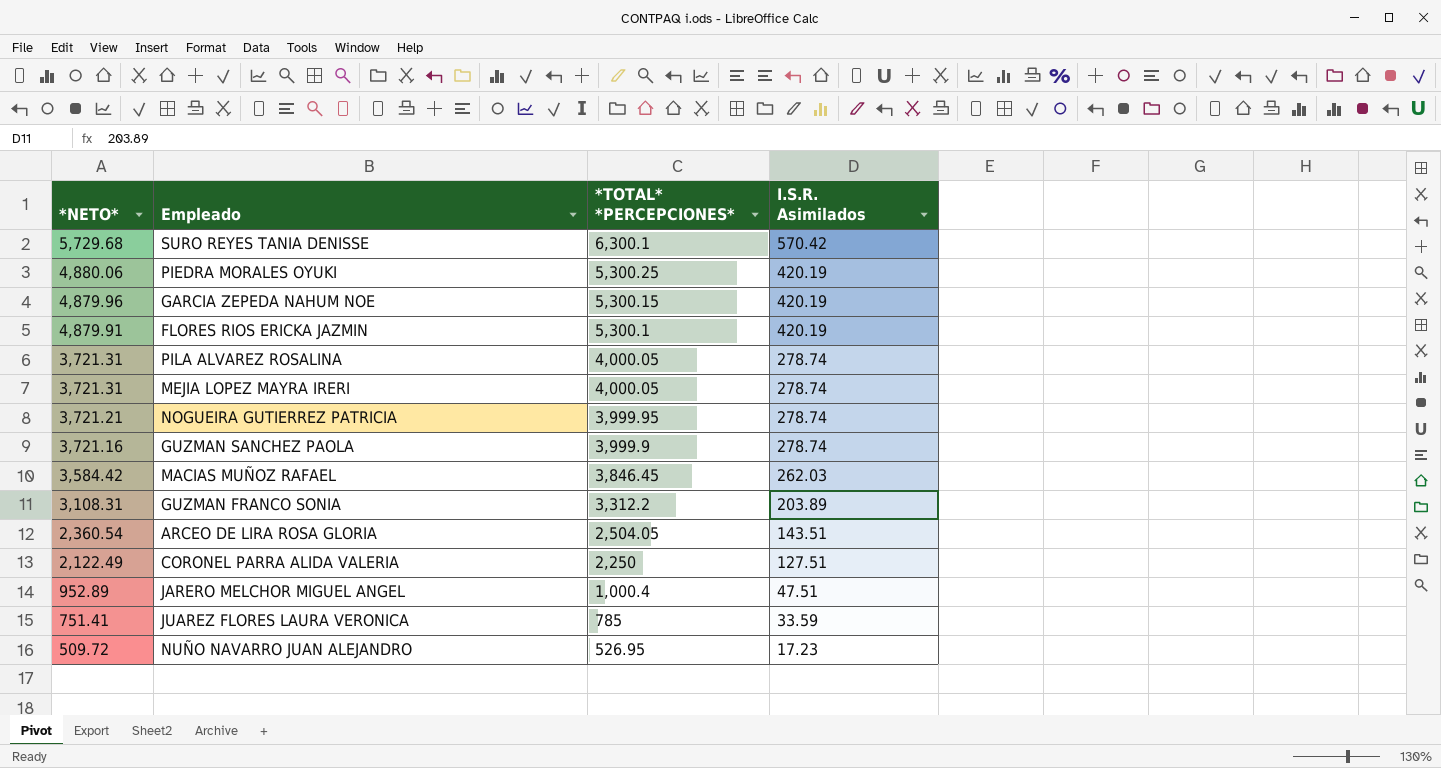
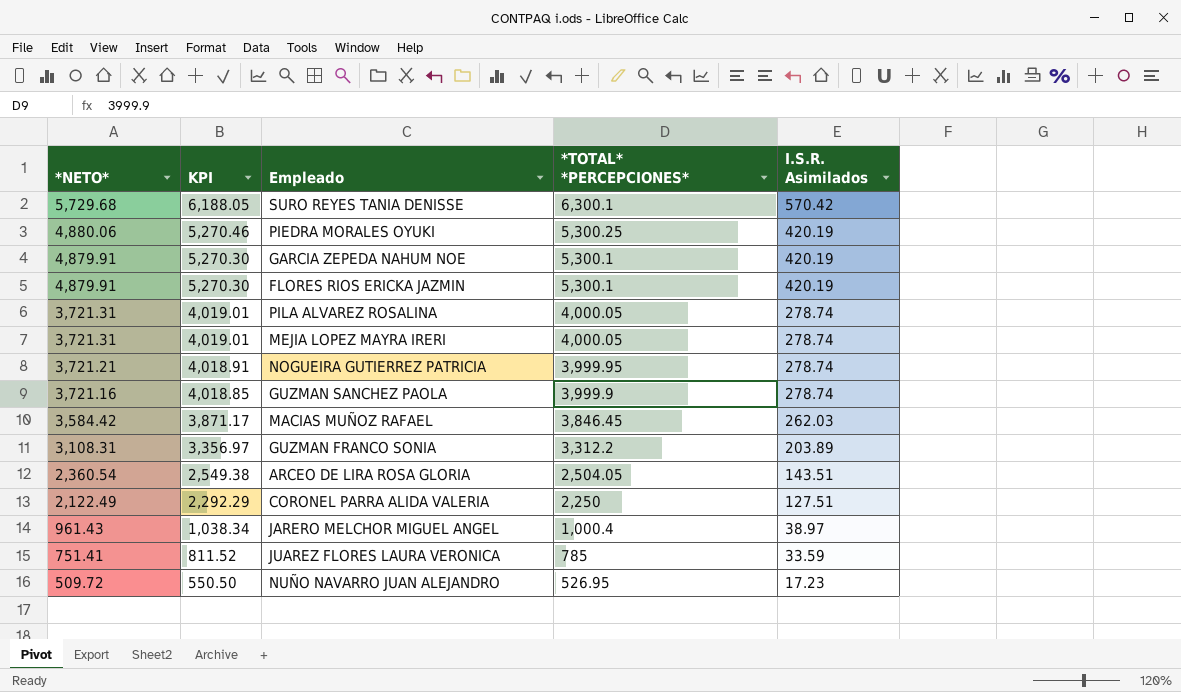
column KPI | formula: none -> [*NETO*] * 1.08
GARCIA ZEPEDA NAHUM NOE | *NETO*: 4,879.96 -> 4,879.91
GARCIA ZEPEDA NAHUM NOE | *TOTAL* *PERCEPCIONES*: 5,300.15 -> 5,300.1
JARERO MELCHOR MIGUEL ANGEL | *NETO*: 952.89 -> 961.43
JARERO MELCHOR MIGUEL ANGEL | I.S.R. Asimilados: 47.51 -> 38.97

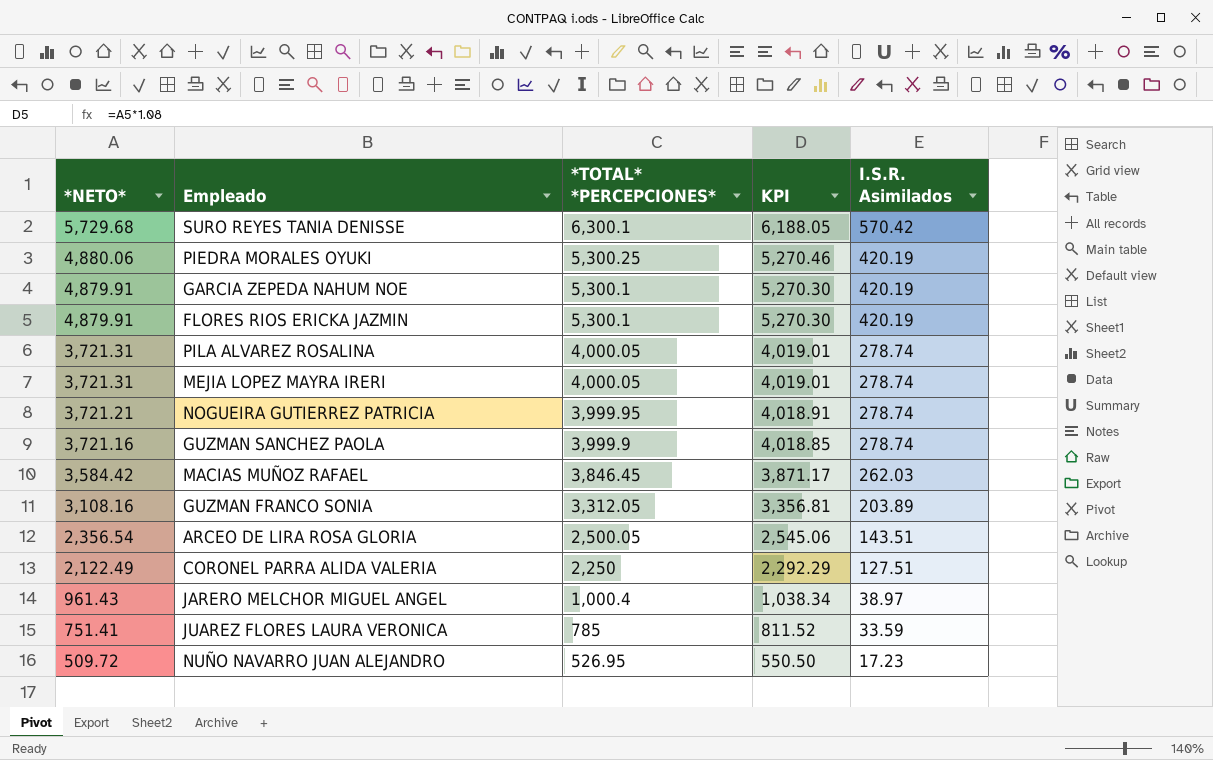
column KPI | position: 2 -> 4
GUZMAN FRANCO SONIA | *NETO*: 3,108.31 -> 3,108.16
GUZMAN FRANCO SONIA | *TOTAL* *PERCEPCIONES*: 3,312.2 -> 3,312.05
GUZMAN FRANCO SONIA | KPI: 3,356.97 -> 3,356.81
ARCEO DE LIRA ROSA GLORIA | *NETO*: 2,360.54 -> 2,356.54
ARCEO DE LIRA ROSA GLORIA | *TOTAL* *PERCEPCIONES*: 2,504.05 -> 2,500.05
ARCEO DE LIRA ROSA GLORIA | KPI: 2,549.38 -> 2,545.06

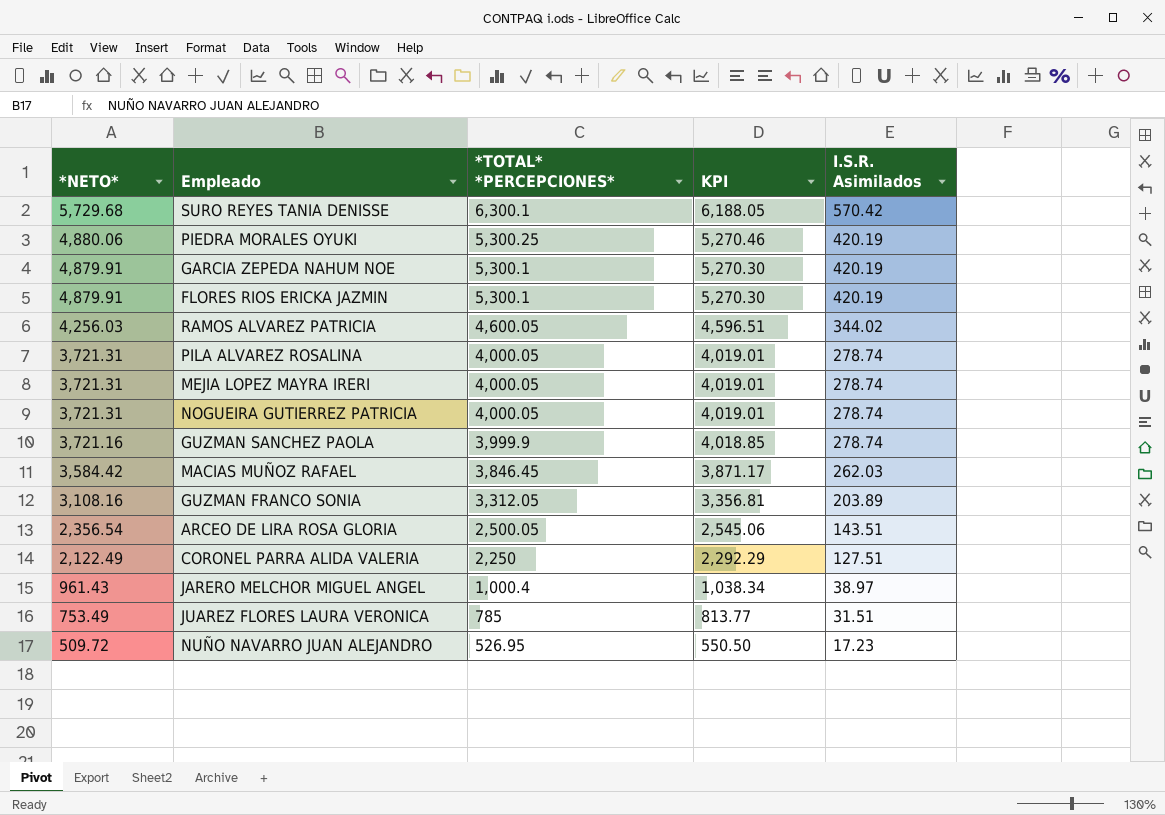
row RAMOS ALVAREZ PATRICIA: none -> 4,256.03 | 4,600.05 | 4,596.51 | 344.02
NOGUEIRA GUTIERREZ PATRICIA | *NETO*: 3,721.21 -> 3,721.31
NOGUEIRA GUTIERREZ PATRICIA | *TOTAL* *PERCEPCIONES*: 3,999.95 -> 4,000.05
NOGUEIRA GUTIERREZ PATRICIA | KPI: 4,018.91 -> 4,019.01
JUAREZ FLORES LAURA VERONICA | *NETO*: 751.41 -> 753.49
JUAREZ FLORES LAURA VERONICA | KPI: 811.52 -> 813.77
JUAREZ FLORES LAURA VERONICA | I.S.R. Asimilados: 33.59 -> 31.51

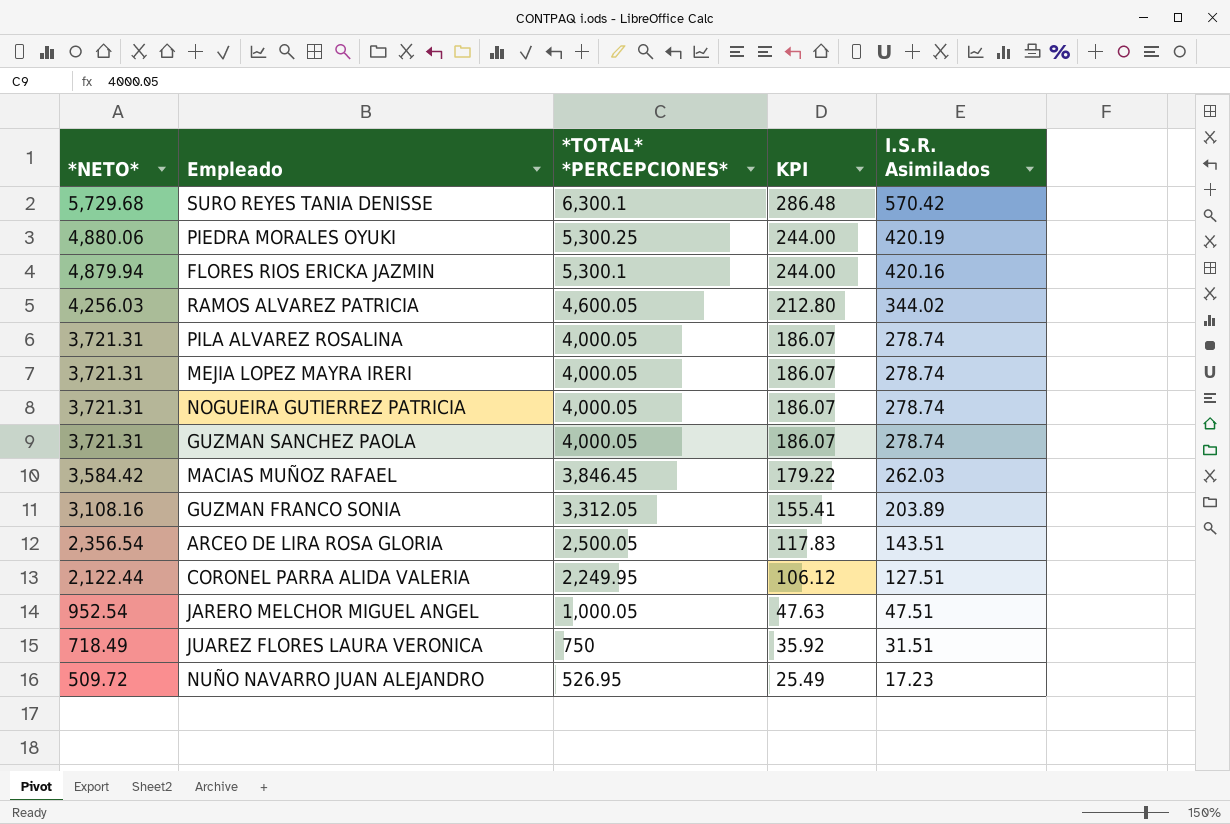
column KPI | formula: [*NETO*] * 1.08 -> [*NETO*] * 0.05
row GARCIA ZEPEDA NAHUM NOE: 4,879.91 | 5,300.1 | 5,270.30 | 420.19 -> none
FLORES RIOS ERICKA JAZMIN | *NETO*: 4,879.91 -> 4,879.94
FLORES RIOS ERICKA JAZMIN | I.S.R. Asimilados: 420.19 -> 420.16
GUZMAN SANCHEZ PAOLA | *NETO*: 3,721.16 -> 3,721.31
GUZMAN SANCHEZ PAOLA | *TOTAL* *PERCEPCIONES*: 3,999.9 -> 4,000.05
CORONEL PARRA ALIDA VALERIA | *NETO*: 2,122.49 -> 2,122.44
CORONEL PARRA ALIDA VALERIA | *TOTAL* *PERCEPCIONES*: 2,250 -> 2,249.95
JARERO MELCHOR MIGUEL ANGEL | *NETO*: 961.43 -> 952.54
JARERO MELCHOR MIGUEL ANGEL | *TOTAL* *PERCEPCIONES*: 1,000.4 -> 1,000.05
JARERO MELCHOR MIGUEL ANGEL | I.S.R. Asimilados: 38.97 -> 47.51
JUAREZ FLORES LAURA VERONICA | *NETO*: 753.49 -> 718.49
JUAREZ FLORES LAURA VERONICA | *TOTAL* *PERCEPCIONES*: 785 -> 750

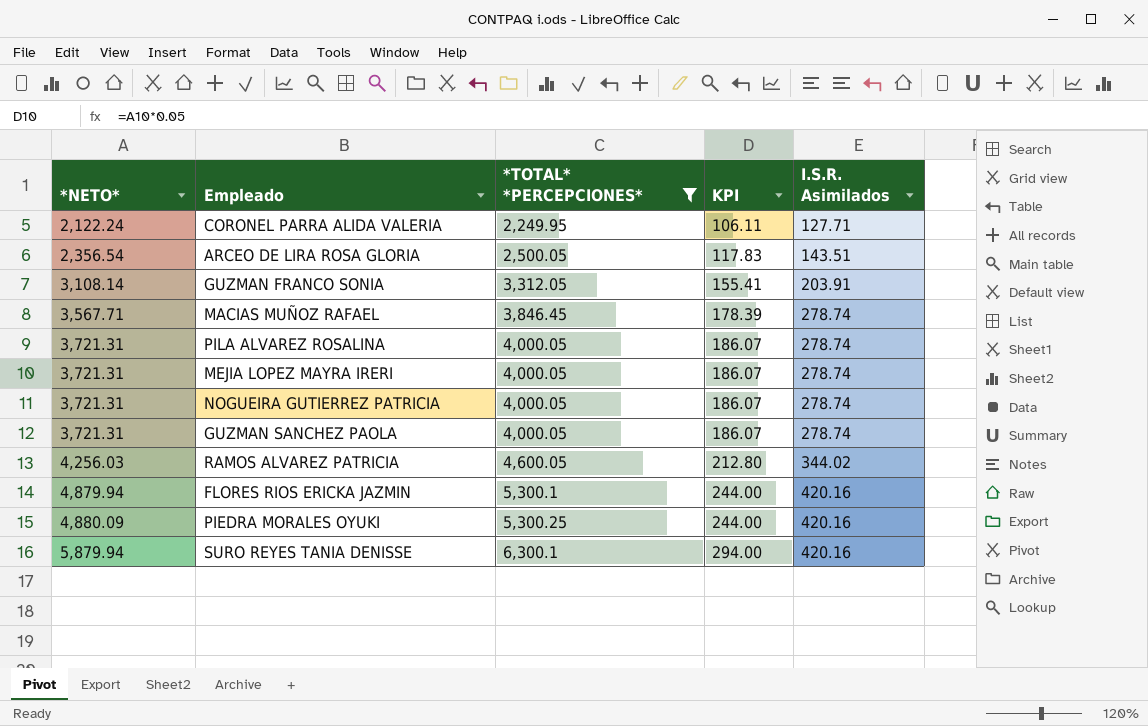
filter: none -> *TOTAL* *PERCEPCIONES* >= 2,249.95
row order: *NETO* descending -> *NETO* ascending
CORONEL PARRA ALIDA VALERIA | *NETO*: 2,122.44 -> 2,122.24
CORONEL PARRA ALIDA VALERIA | KPI: 106.12 -> 106.11
CORONEL PARRA ALIDA VALERIA | I.S.R. Asimilados: 127.51 -> 127.71
GUZMAN FRANCO SONIA | *NETO*: 3,108.16 -> 3,108.14
GUZMAN FRANCO SONIA | I.S.R. Asimilados: 203.89 -> 203.91
MACIAS MUÑOZ RAFAEL | *NETO*: 3,584.42 -> 3,567.71
MACIAS MUÑOZ RAFAEL | KPI: 179.22 -> 178.39
MACIAS MUÑOZ RAFAEL | I.S.R. Asimilados: 262.03 -> 278.74
PIEDRA MORALES OYUKI | *NETO*: 4,880.06 -> 4,880.09
PIEDRA MORALES OYUKI | I.S.R. Asimilados: 420.19 -> 420.16
SURO REYES TANIA DENISSE | *NETO*: 5,729.68 -> 5,879.94
SURO REYES TANIA DENISSE | KPI: 286.48 -> 294.00
SURO REYES TANIA DENISSE | I.S.R. Asimilados: 570.42 -> 420.16

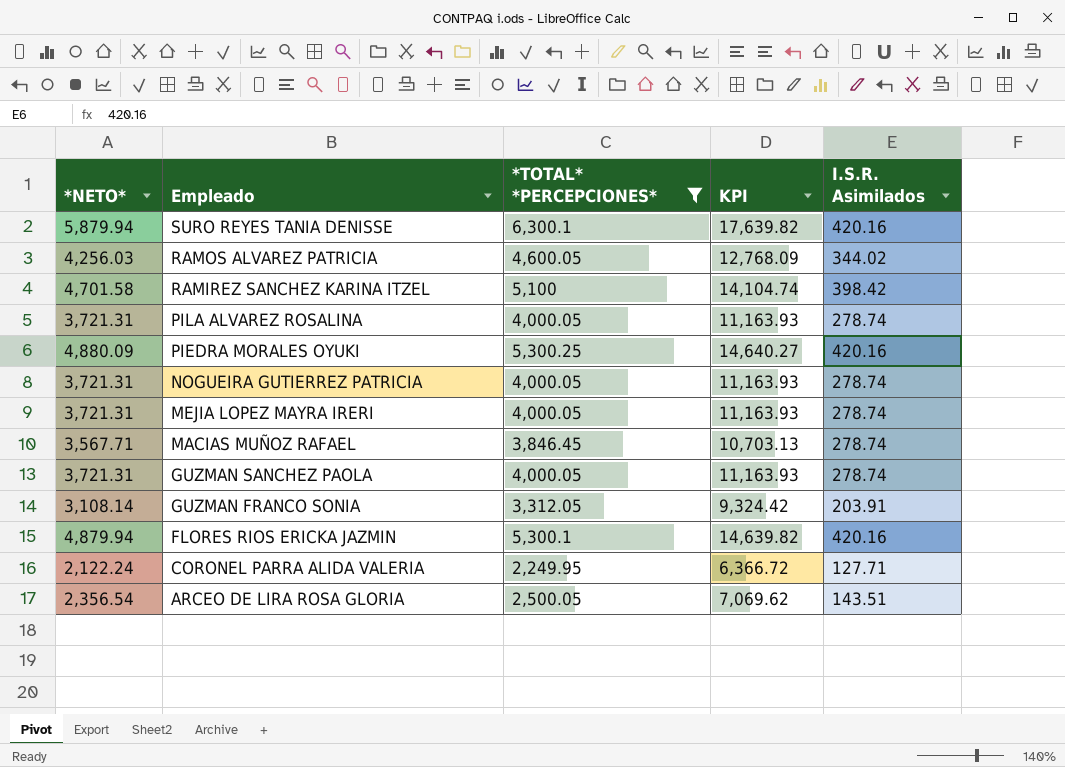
row order: *NETO* ascending -> Empleado descending
column KPI | formula: [*NETO*] * 0.05 -> [*NETO*] * 3
row RAMIREZ SANCHEZ KARINA ITZEL: none -> 4,701.58 | 5,100 | 14,104.74 | 398.42

